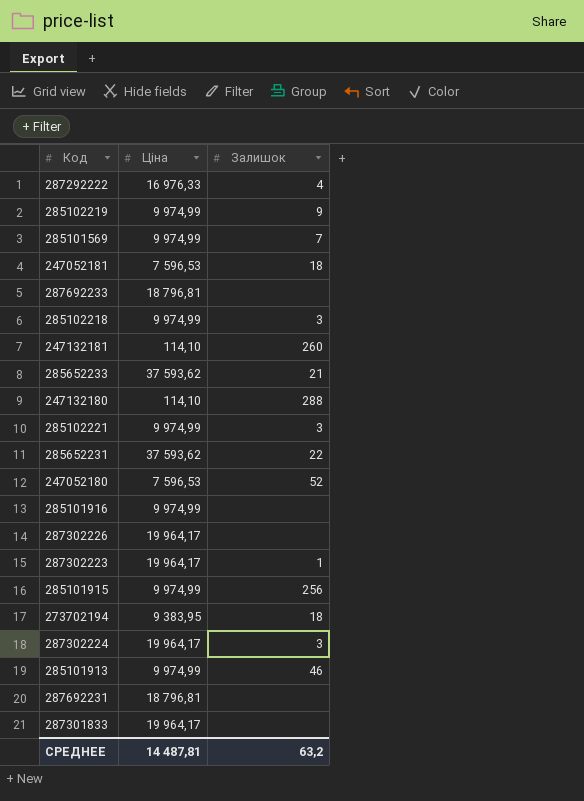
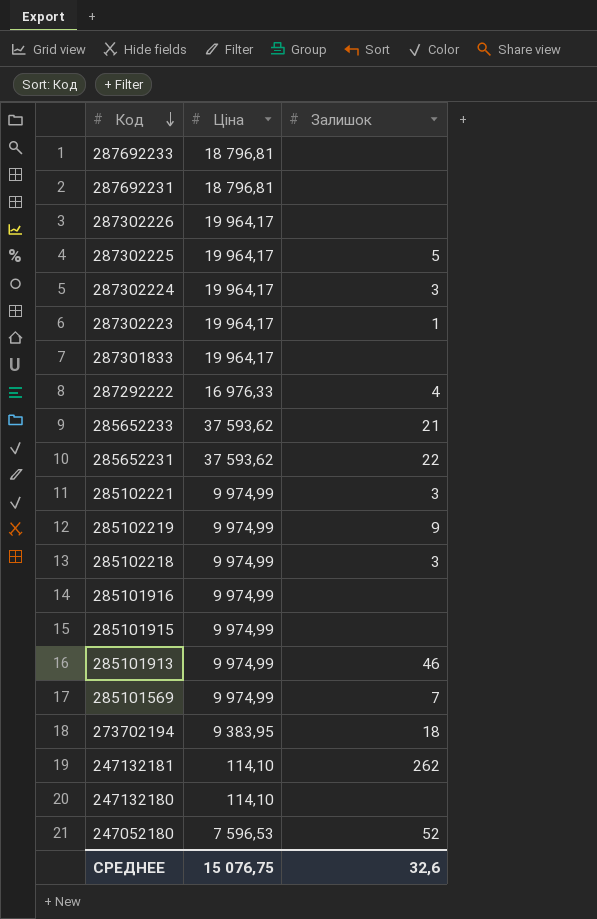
row order: none -> Код descending
row 247052181: 7 596,53 | 18 -> none
row 287302225: none -> 19 964,17 | 5
285101915 | Залишок: 256 -> none
247132181 | Залишок: 260 -> 262
247132180 | Залишок: 288 -> none
СРЕДНЕЕ | Ціна: 14 487,81 -> 15 076,75
СРЕДНЕЕ | Залишок: 63,2 -> 32,6

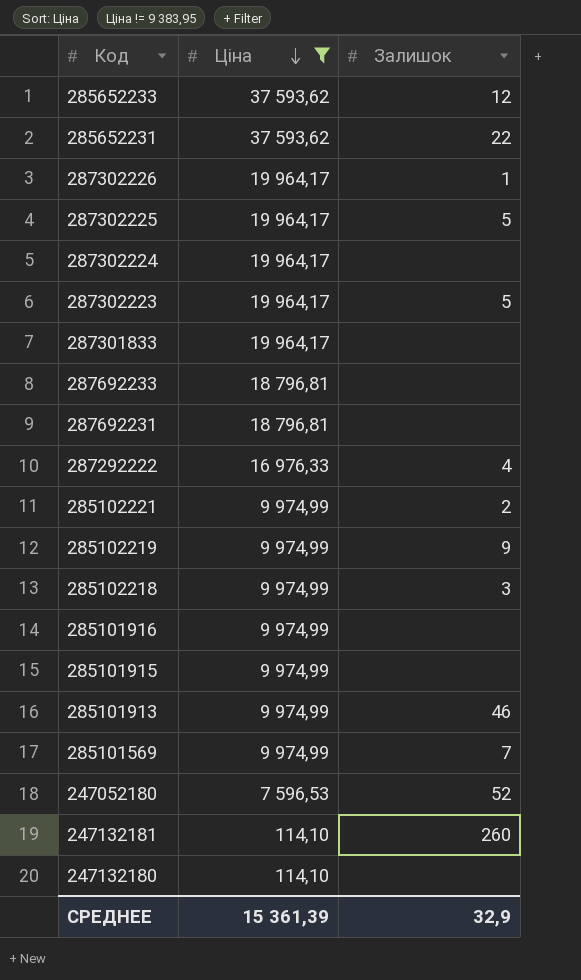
filter: none -> Ціна != 9 383,95
row order: Код descending -> Ціна descending
285652233 | Залишок: 21 -> 12
287302226 | Залишок: none -> 1
287302224 | Залишок: 3 -> none
287302223 | Залишок: 1 -> 5
285102221 | Залишок: 3 -> 2
247132181 | Залишок: 262 -> 260
СРЕДНЕЕ | Ціна: 15 076,75 -> 15 361,39
СРЕДНЕЕ | Залишок: 32,6 -> 32,9

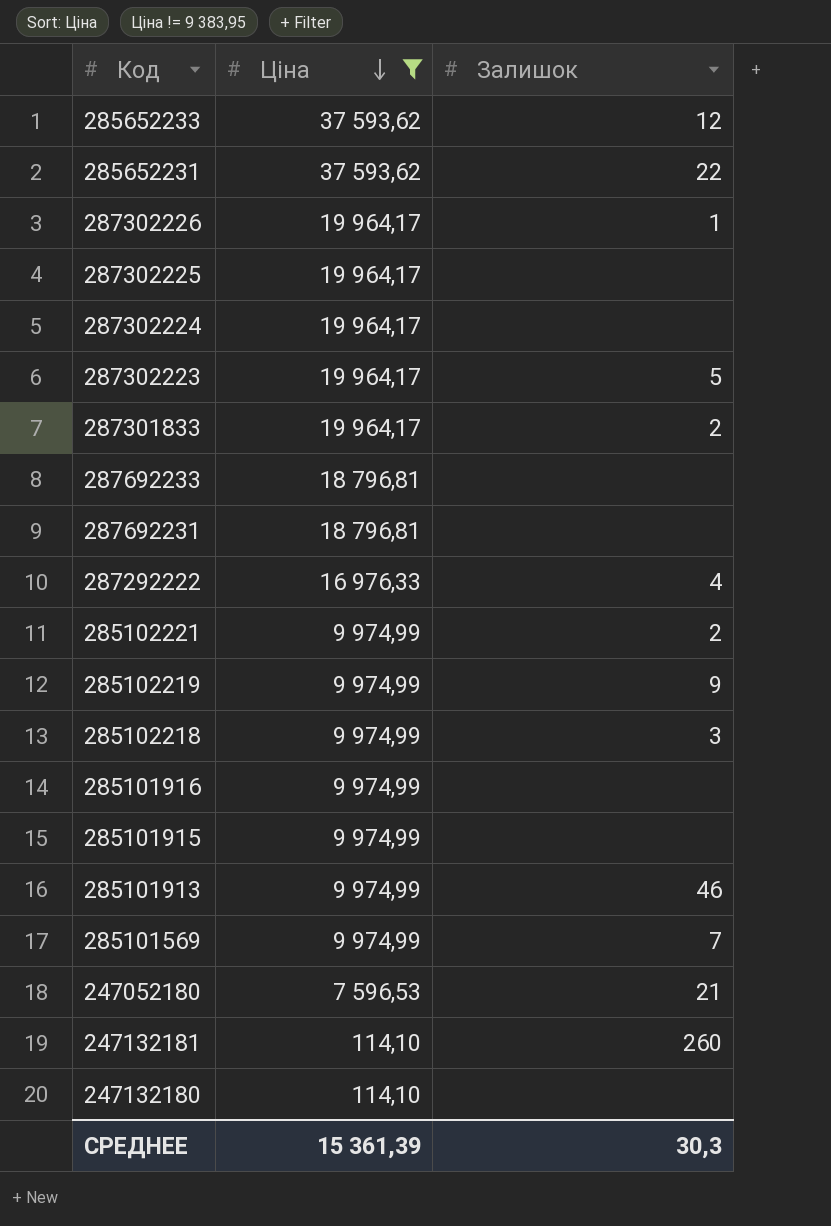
287302225 | Залишок: 5 -> none
287301833 | Залишок: none -> 2
247052180 | Залишок: 52 -> 21
СРЕДНЕЕ | Залишок: 32,9 -> 30,3

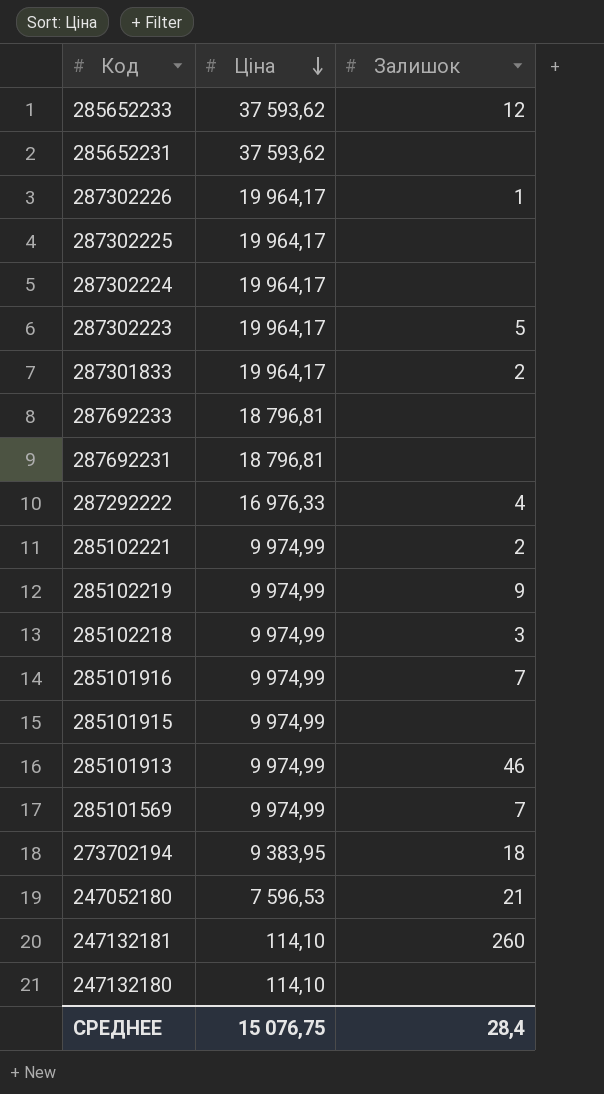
filter: Ціна != 9 383,95 -> none
285652231 | Залишок: 22 -> none
285101916 | Залишок: none -> 7
СРЕДНЕЕ | Ціна: 15 361,39 -> 15 076,75
СРЕДНЕЕ | Залишок: 30,3 -> 28,4

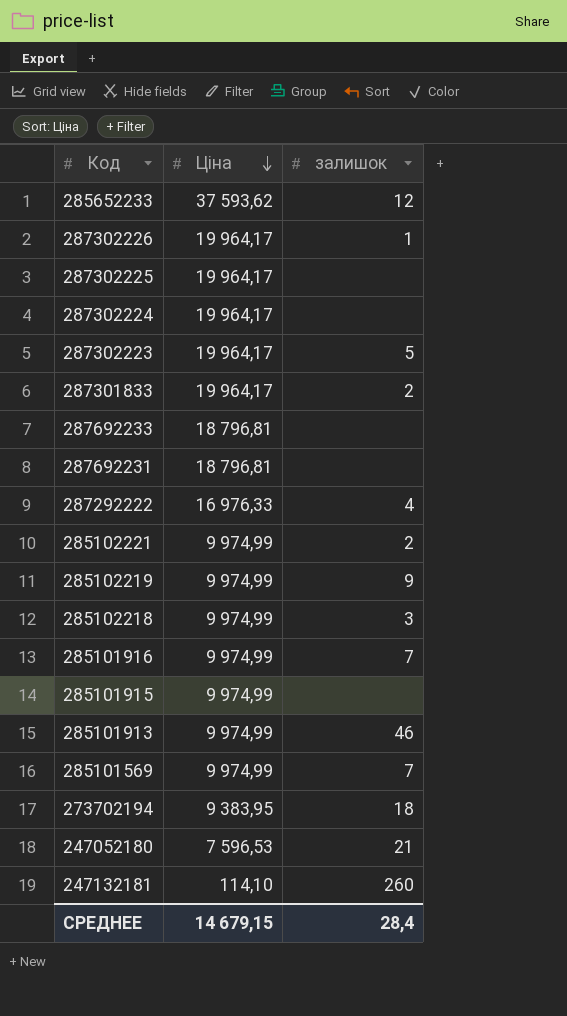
column name: Залишок -> залишок
row 285652231: 37 593,62 | none -> none
row 247132180: 114,10 | none -> none
СРЕДНЕЕ | Ціна: 15 076,75 -> 14 679,15

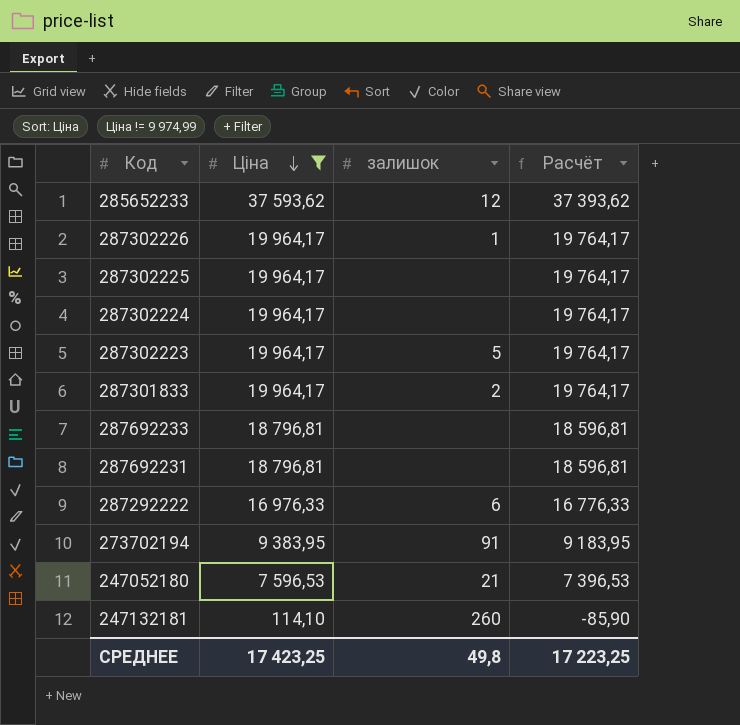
filter: none -> Ціна != 9 974,99
column Расчёт | formula: none -> [Ціна] - 200
287292222 | залишок: 4 -> 6
273702194 | залишок: 18 -> 91
СРЕДНЕЕ | Ціна: 14 679,15 -> 17 423,25
СРЕДНЕЕ | залишок: 28,4 -> 49,8

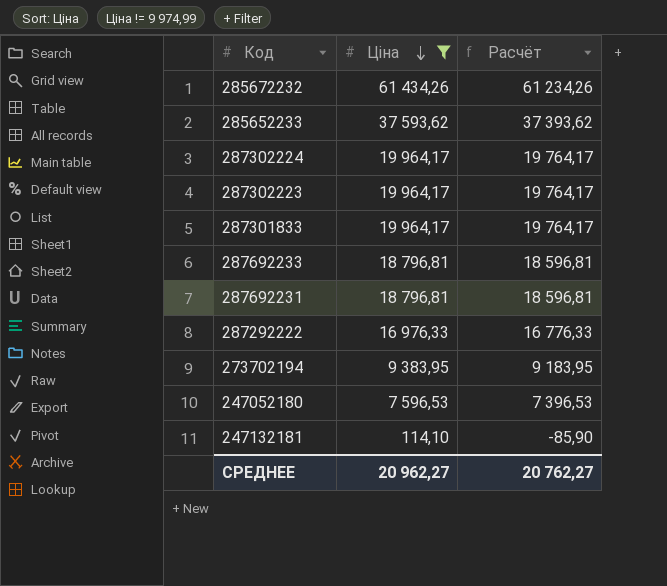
column залишок | position: 3 -> none
row 287302226: 19 964,17 | 1 | 19 764,17 -> none
row 287302225: 19 964,17 | none | 19 764,17 -> none
row 285672232: none -> 61 434,26 | 61 234,26
СРЕДНЕЕ | Ціна: 17 423,25 -> 20 962,27
СРЕДНЕЕ | Расчёт: 17 223,25 -> 20 762,27

